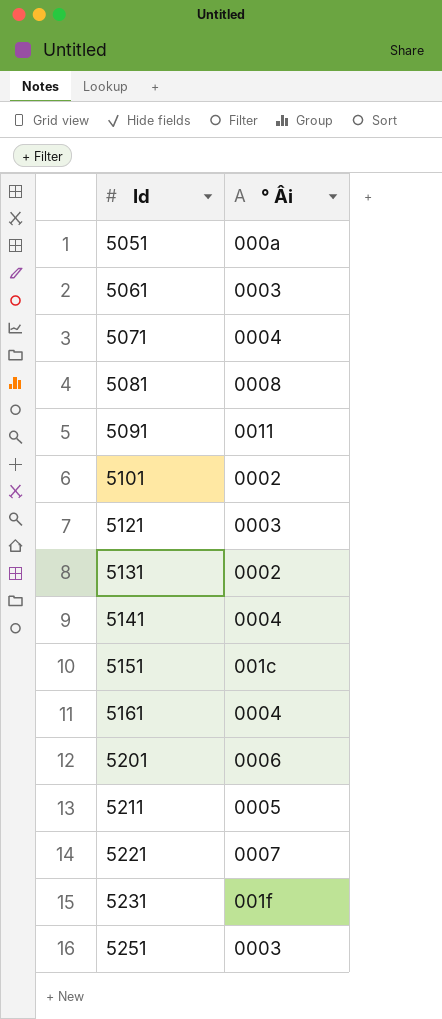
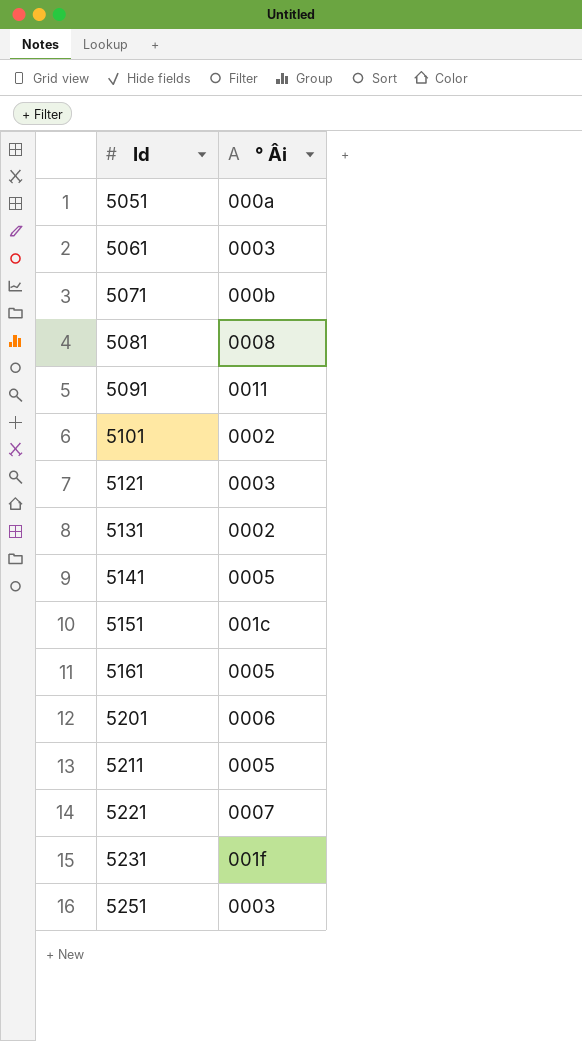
5071 | ° Âi: 0004 -> 000b
5141 | ° Âi: 0004 -> 0005
5161 | ° Âi: 0004 -> 0005

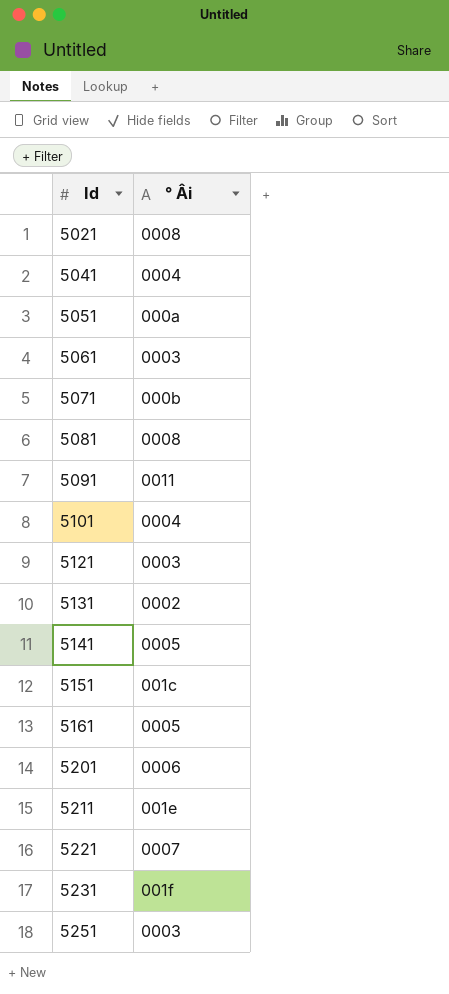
row 5021: none -> 0008
row 5041: none -> 0004
5101 | ° Âi: 0002 -> 0004
5211 | ° Âi: 0005 -> 001e

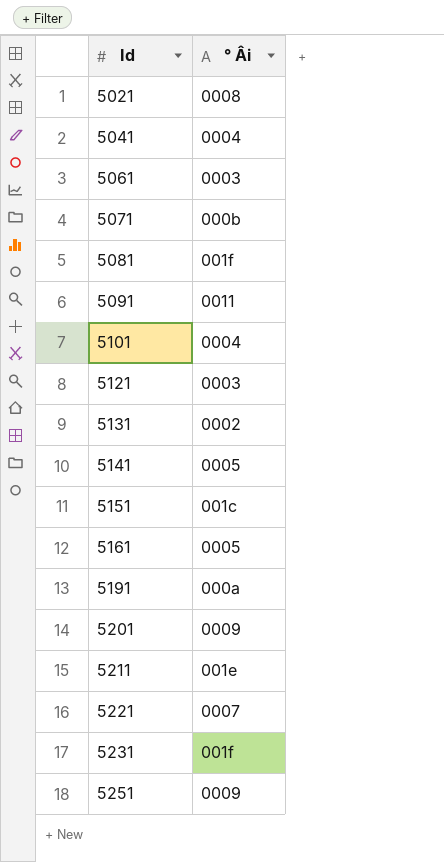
row 5051: 000a -> none
5081 | ° Âi: 0008 -> 001f
row 5191: none -> 000a
5201 | ° Âi: 0006 -> 0009
5251 | ° Âi: 0003 -> 0009

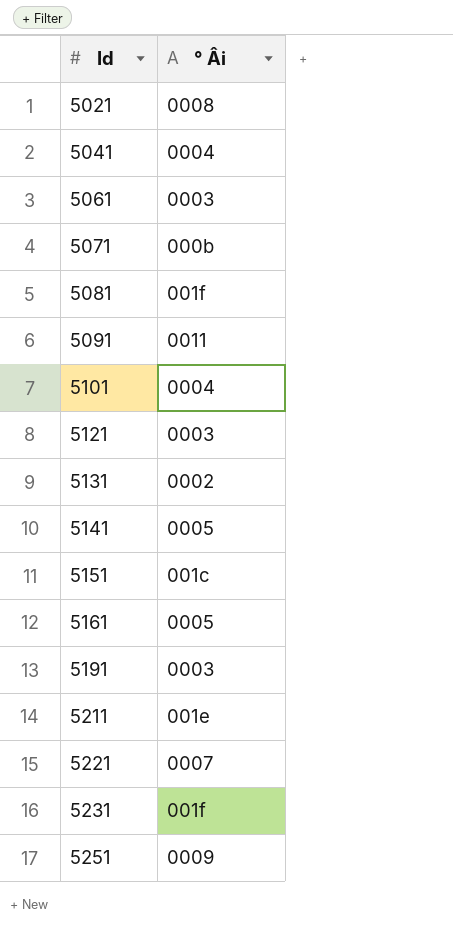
row 5201: 0009 -> none
5191 | ° Âi: 000a -> 0003

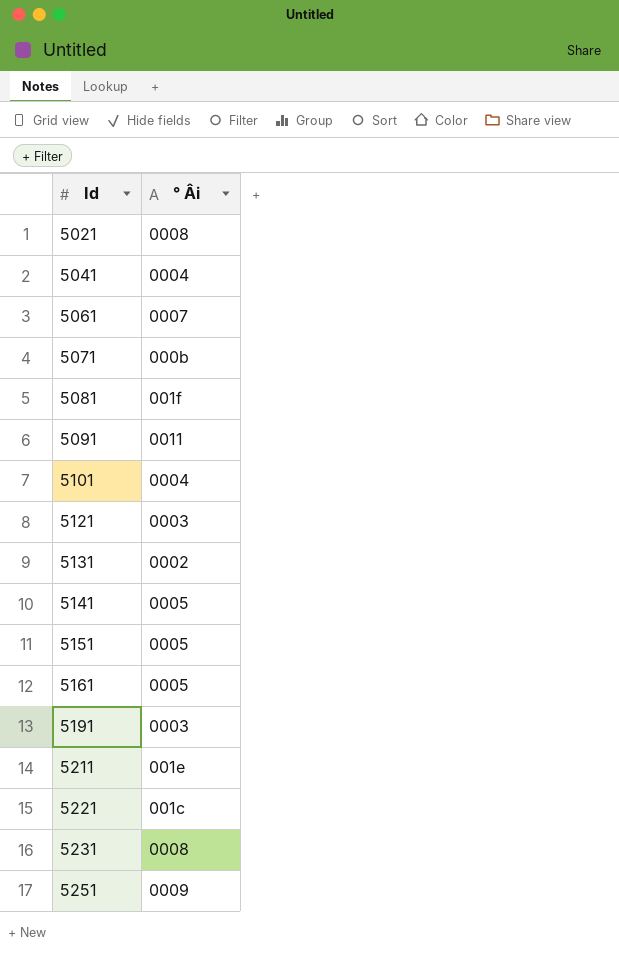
5061 | ° Âi: 0003 -> 0007
5151 | ° Âi: 001c -> 0005
5221 | ° Âi: 0007 -> 001c
5231 | ° Âi: 001f -> 0008

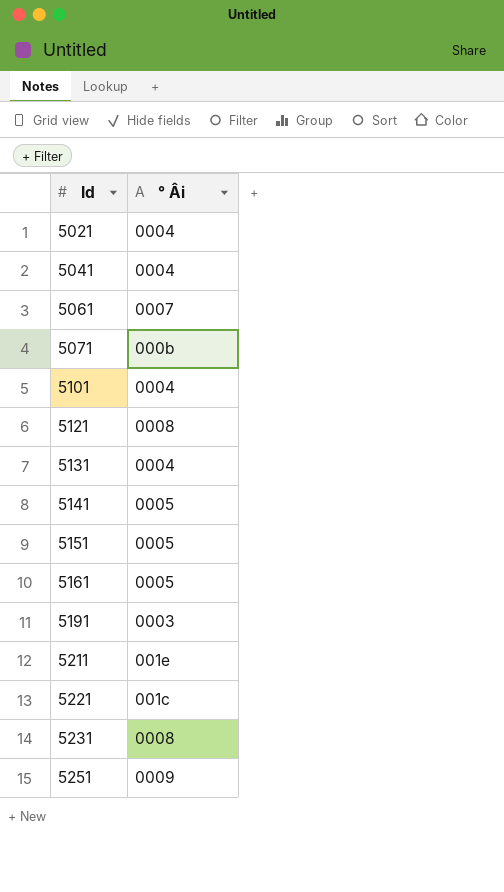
row 5081: 001f -> none
row 5091: 0011 -> none
5021 | ° Âi: 0008 -> 0004
5121 | ° Âi: 0003 -> 0008
5131 | ° Âi: 0002 -> 0004

